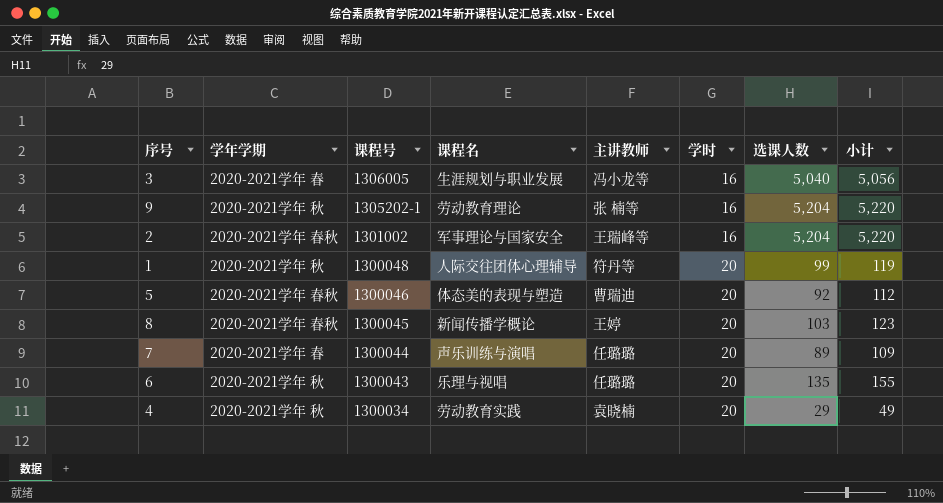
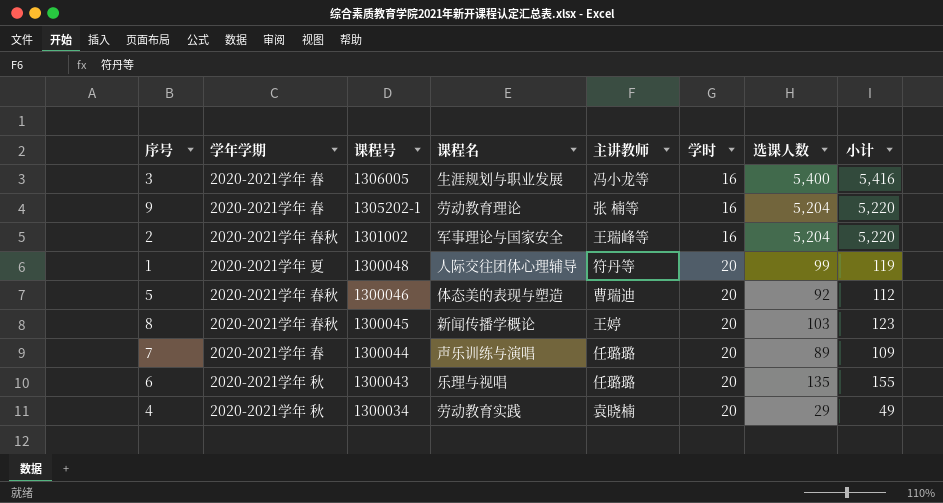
3 | 选课人数: 5,040 -> 5,400
3 | 小计: 5,056 -> 5,416
9 | 学年学期: 2020-2021学年 秋 -> 2020-2021学年 春
1 | 学年学期: 2020-2021学年 秋 -> 2020-2021学年 夏

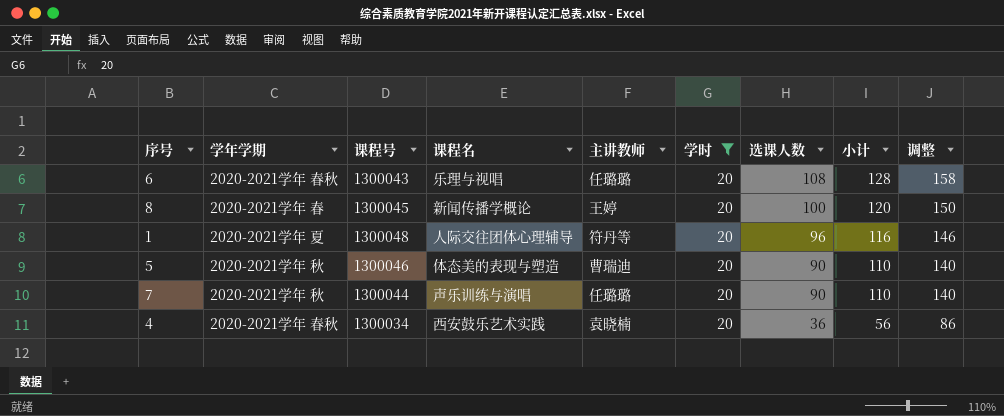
filter: none -> 学时 = 20
row order: 课程号 descending -> 选课人数 descending
column 调整 | formula: none -> [选课人数] + 50
6 | 学年学期: 2020-2021学年 秋 -> 2020-2021学年 春秋
6 | 选课人数: 135 -> 108
6 | 小计: 155 -> 128
8 | 学年学期: 2020-2021学年 春秋 -> 2020-2021学年 春
8 | 选课人数: 103 -> 100
8 | 小计: 123 -> 120
1 | 选课人数: 99 -> 96
1 | 小计: 119 -> 116
5 | 学年学期: 2020-2021学年 春秋 -> 2020-2021学年 秋
5 | 选课人数: 92 -> 90
5 | 小计: 112 -> 110
7 | 学年学期: 2020-2021学年 春 -> 2020-2021学年 秋
7 | 选课人数: 89 -> 90
7 | 小计: 109 -> 110
4 | 学年学期: 2020-2021学年 秋 -> 2020-2021学年 春秋
4 | 课程名: 劳动教育实践 -> 西安鼓乐艺术实践
4 | 选课人数: 29 -> 36
4 | 小计: 49 -> 56

